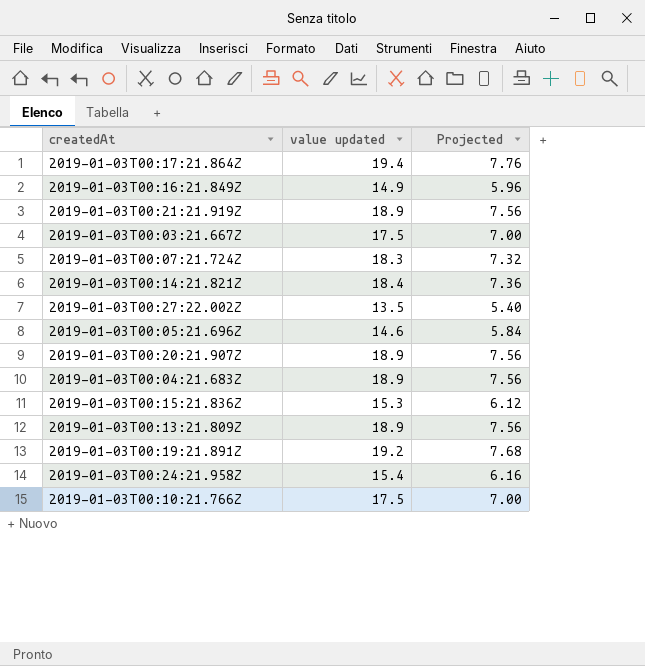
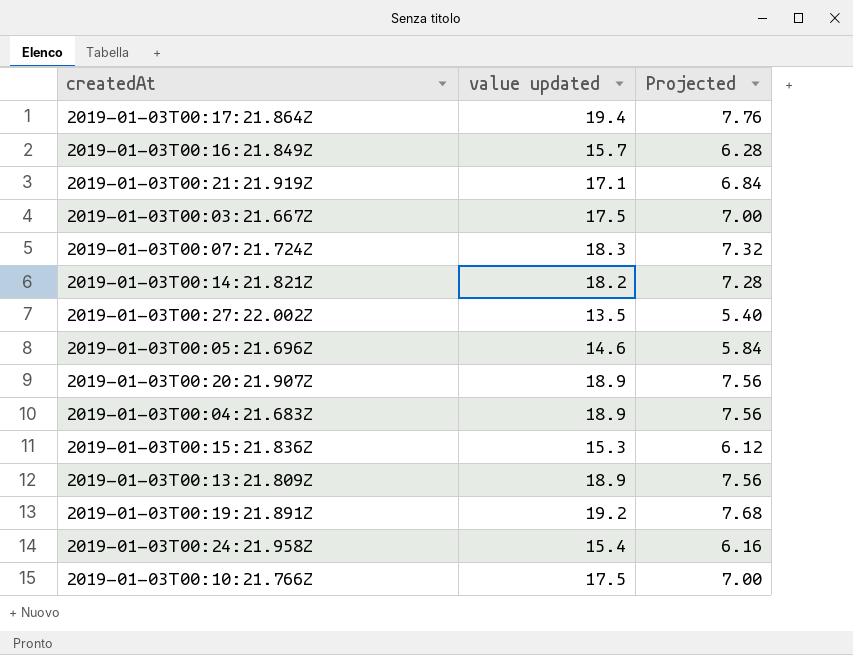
2019-01-03T00:16:21.849Z | value updated: 14.9 -> 15.7
2019-01-03T00:16:21.849Z | Projected: 5.96 -> 6.28
2019-01-03T00:21:21.919Z | value updated: 18.9 -> 17.1
2019-01-03T00:21:21.919Z | Projected: 7.56 -> 6.84
2019-01-03T00:14:21.821Z | value updated: 18.4 -> 18.2
2019-01-03T00:14:21.821Z | Projected: 7.36 -> 7.28

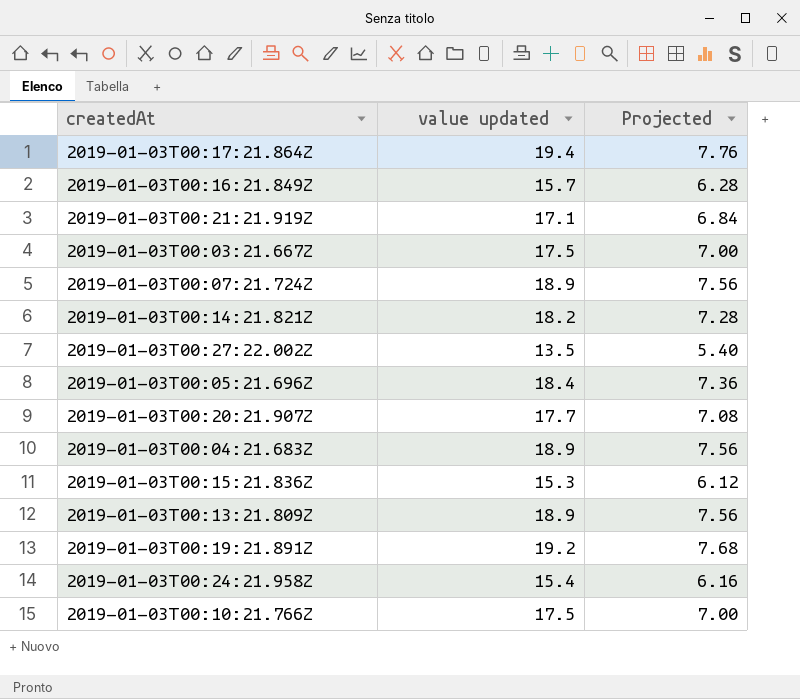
2019-01-03T00:07:21.724Z | value updated: 18.3 -> 18.9
2019-01-03T00:07:21.724Z | Projected: 7.32 -> 7.56
2019-01-03T00:05:21.696Z | value updated: 14.6 -> 18.4
2019-01-03T00:05:21.696Z | Projected: 5.84 -> 7.36
2019-01-03T00:20:21.907Z | value updated: 18.9 -> 17.7
2019-01-03T00:20:21.907Z | Projected: 7.56 -> 7.08

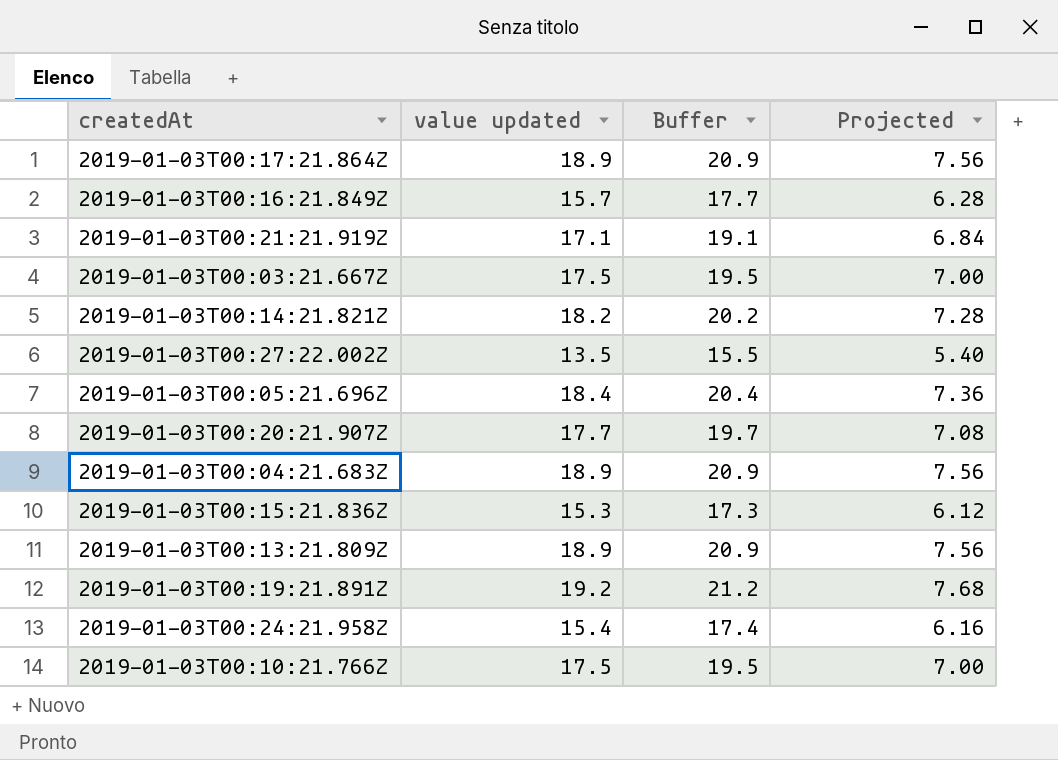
column Buffer | formula: none -> [value updated] + 2
row 2019-01-03T00:07:21.724Z: 18.9 | 7.56 -> none
2019-01-03T00:17:21.864Z | value updated: 19.4 -> 18.9
2019-01-03T00:17:21.864Z | Projected: 7.76 -> 7.56

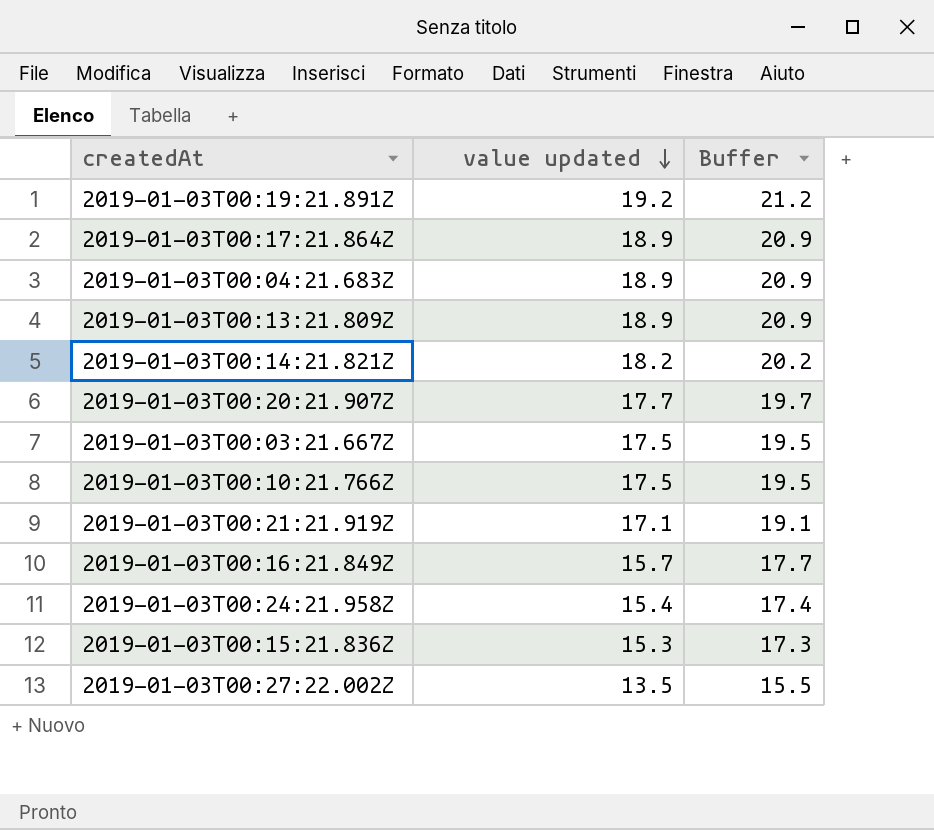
row order: none -> value updated descending
column Projected | formula: [value updated] * 0.4 -> none
row 2019-01-03T00:05:21.696Z: 18.4 | 20.4 | 7.36 -> none

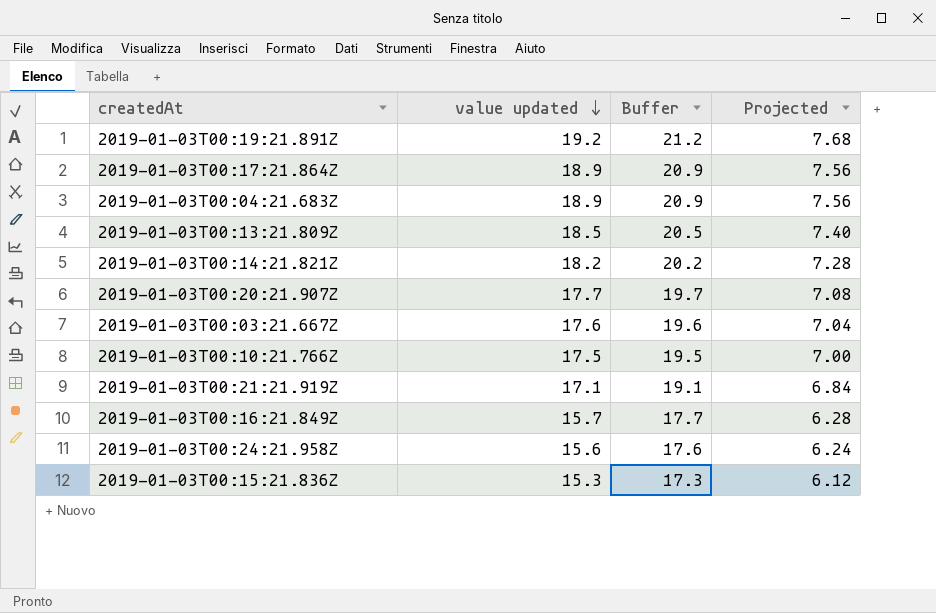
column Projected | formula: none -> [value updated] * 0.4
row 2019-01-03T00:27:22.002Z: 13.5 | 15.5 -> none
2019-01-03T00:13:21.809Z | value updated: 18.9 -> 18.5
2019-01-03T00:13:21.809Z | Buffer: 20.9 -> 20.5
2019-01-03T00:03:21.667Z | value updated: 17.5 -> 17.6
2019-01-03T00:03:21.667Z | Buffer: 19.5 -> 19.6
2019-01-03T00:24:21.958Z | value updated: 15.4 -> 15.6
2019-01-03T00:24:21.958Z | Buffer: 17.4 -> 17.6

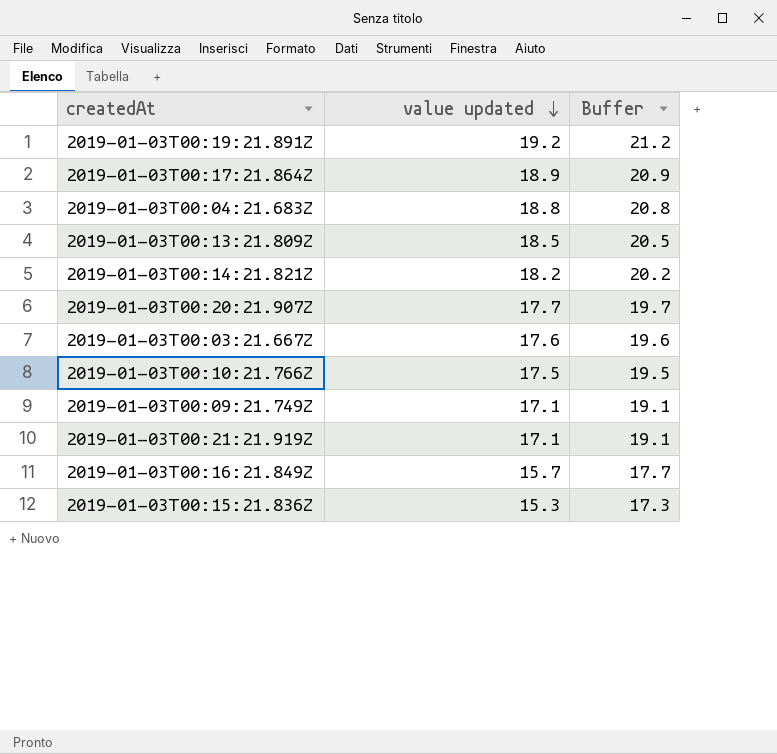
column Projected | formula: [value updated] * 0.4 -> none
row 2019-01-03T00:24:21.958Z: 15.6 | 17.6 | 6.24 -> none
2019-01-03T00:04:21.683Z | value updated: 18.9 -> 18.8
2019-01-03T00:04:21.683Z | Buffer: 20.9 -> 20.8
row 2019-01-03T00:09:21.749Z: none -> 17.1 | 19.1

